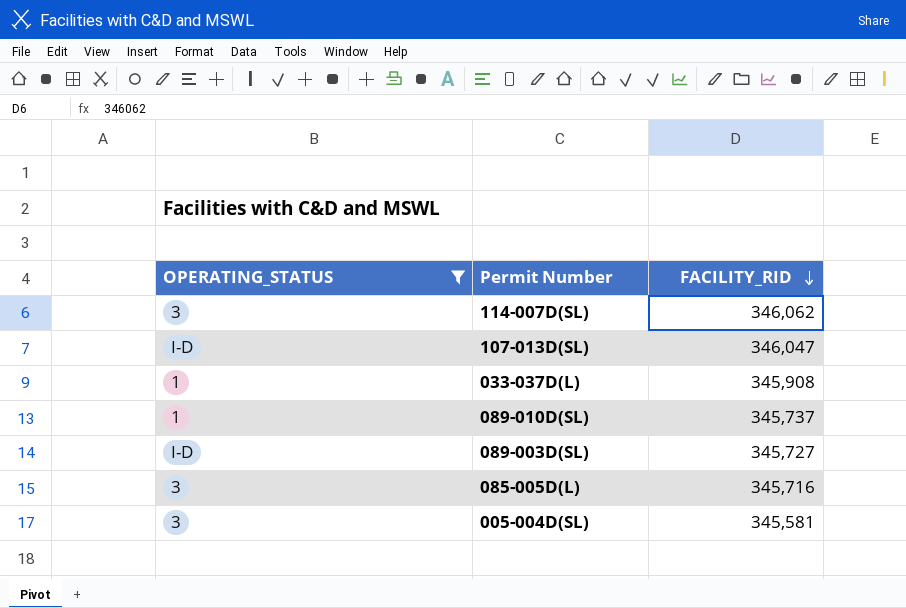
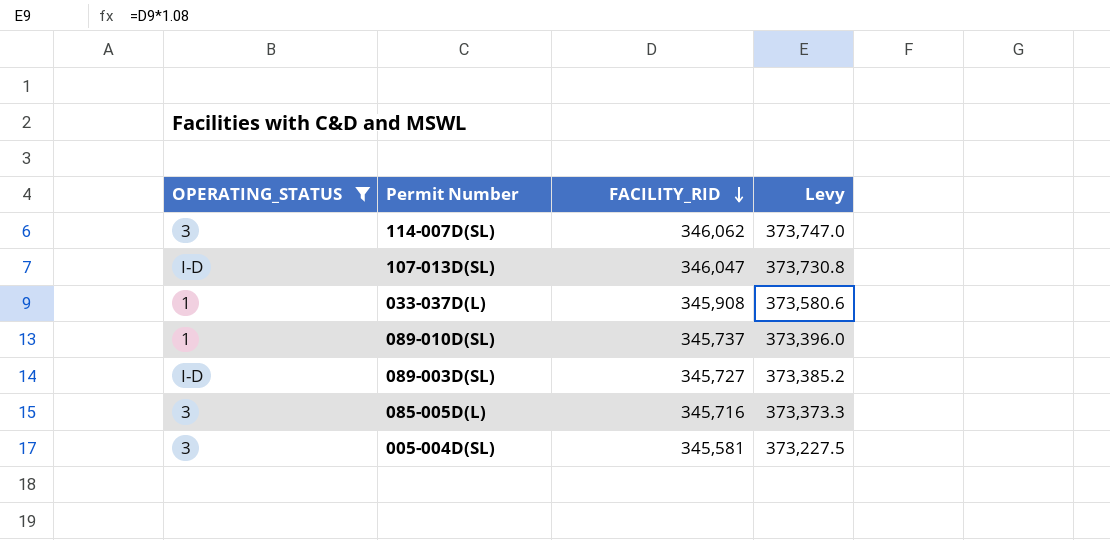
column Levy | formula: none -> [FACILITY_RID] * 1.08

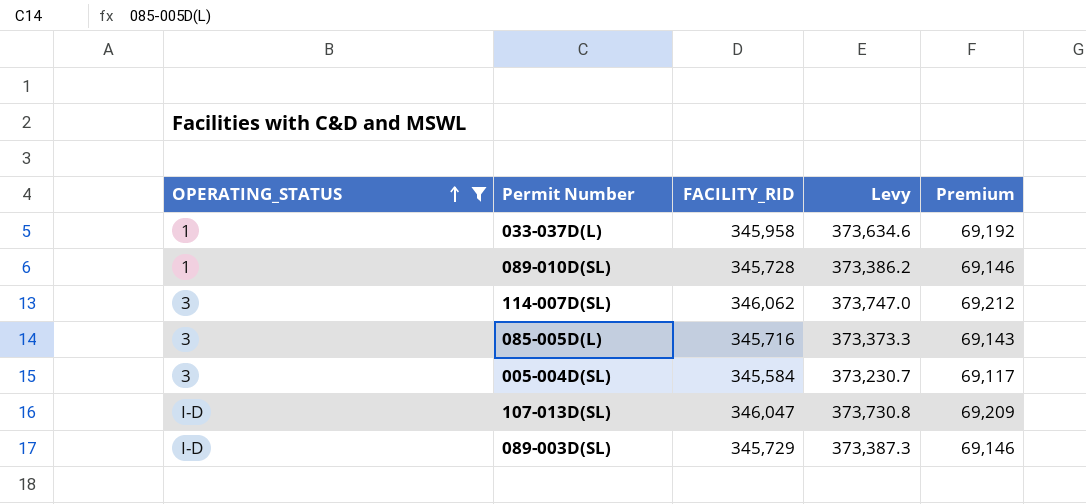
row order: FACILITY_RID descending -> OPERATING_STATUS ascending
column Premium | formula: none -> [FACILITY_RID] * 0.2
033-037D(L) | FACILITY_RID: 345,908 -> 345,958
033-037D(L) | Levy: 373,580.6 -> 373,634.6
089-010D(SL) | FACILITY_RID: 345,737 -> 345,728
089-010D(SL) | Levy: 373,396.0 -> 373,386.2
005-004D(SL) | FACILITY_RID: 345,581 -> 345,584
005-004D(SL) | Levy: 373,227.5 -> 373,230.7
089-003D(SL) | FACILITY_RID: 345,727 -> 345,729
089-003D(SL) | Levy: 373,385.2 -> 373,387.3

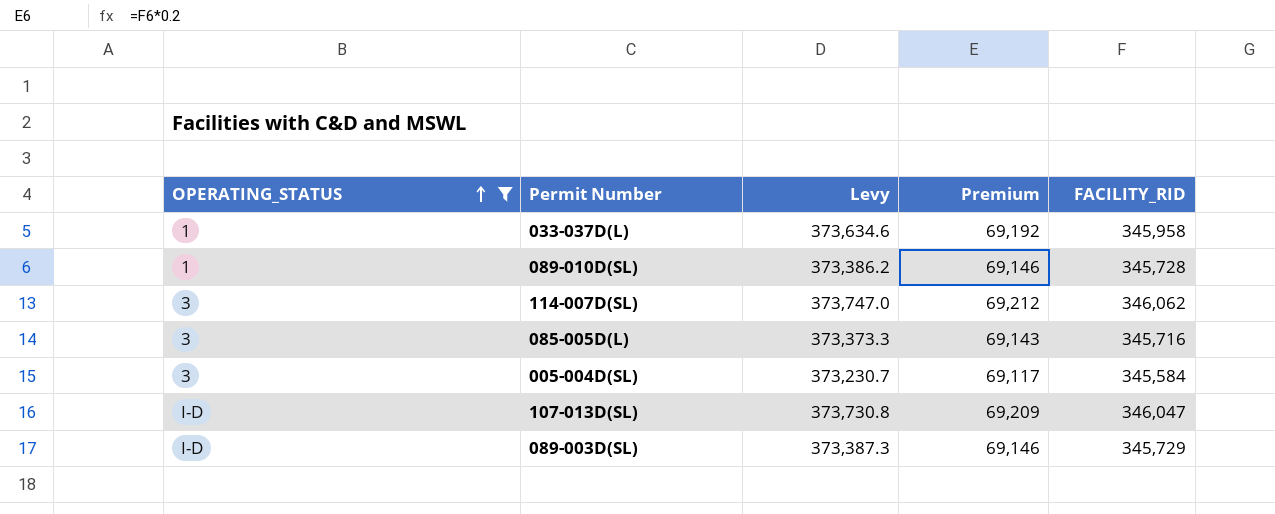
column FACILITY_RID | position: 3 -> 5

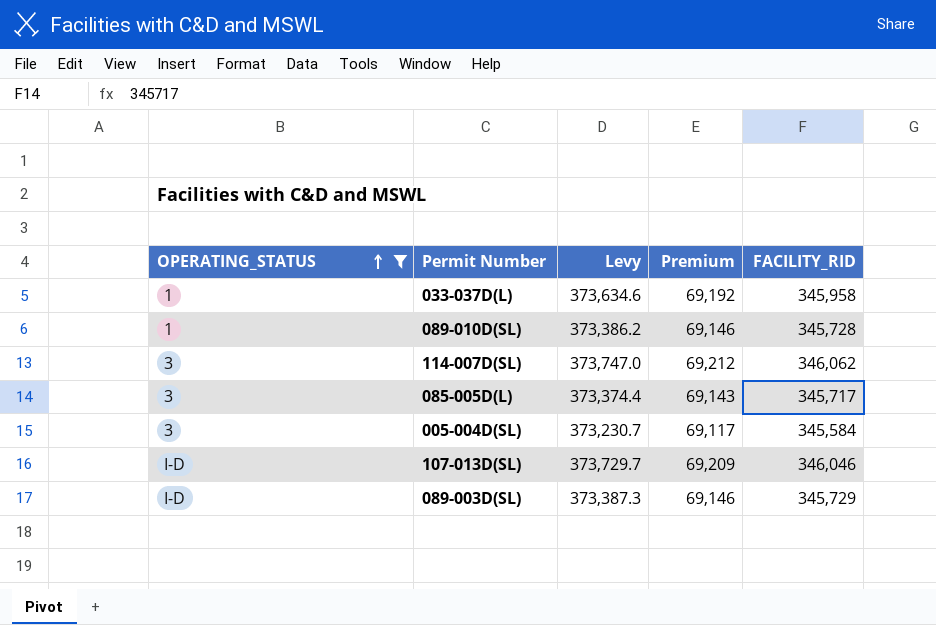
085-005D(L) | Levy: 373,373.3 -> 373,374.4
085-005D(L) | FACILITY_RID: 345,716 -> 345,717
107-013D(SL) | Levy: 373,730.8 -> 373,729.7
107-013D(SL) | FACILITY_RID: 346,047 -> 346,046

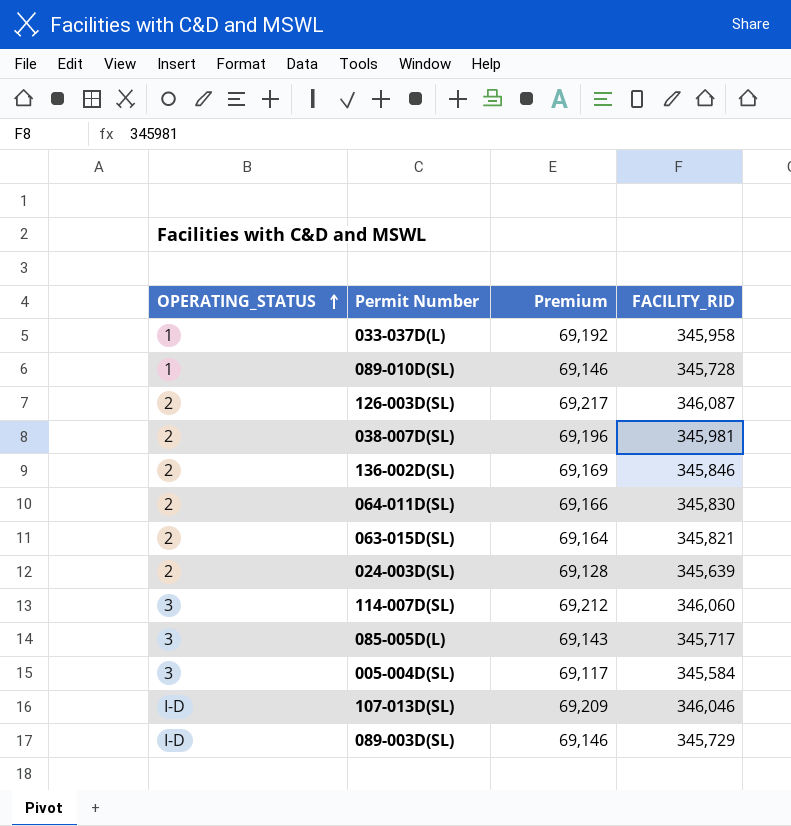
filter: OPERATING_STATUS != 2 -> none
column Levy | formula: [FACILITY_RID] * 1.08 -> none
114-007D(SL) | FACILITY_RID: 346,062 -> 346,060

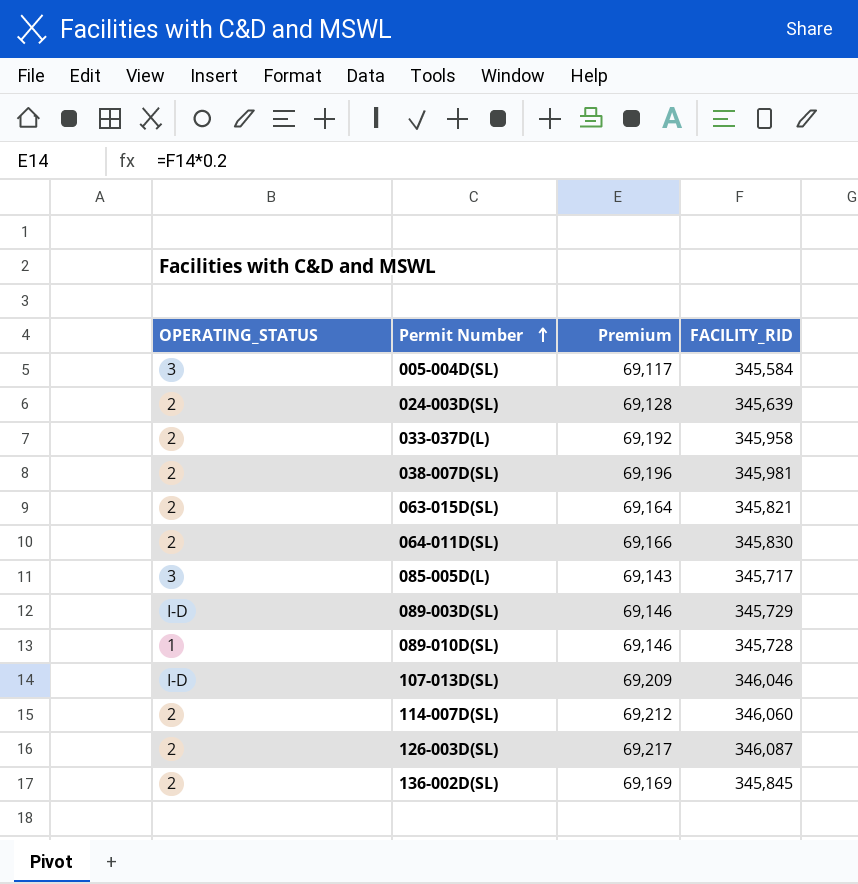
row order: OPERATING_STATUS ascending -> Permit Number ascending
033-037D(L) | OPERATING_STATUS: 1 -> 2
114-007D(SL) | OPERATING_STATUS: 3 -> 2
136-002D(SL) | FACILITY_RID: 345,846 -> 345,845

